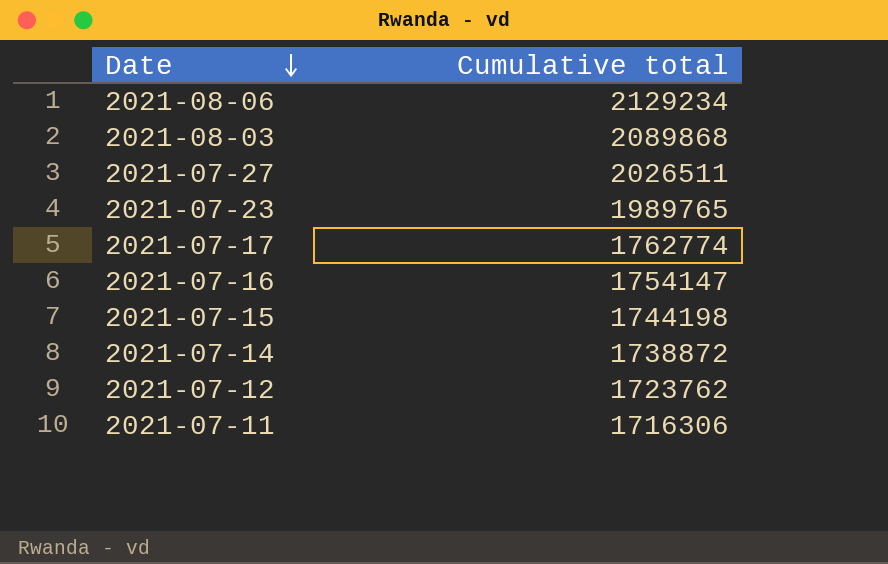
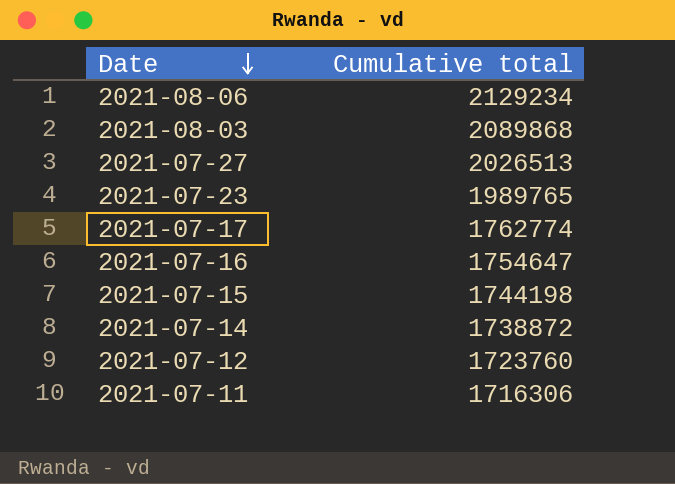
2021-07-27 | Cumulative total: 2026511 -> 2026513
2021-07-16 | Cumulative total: 1754147 -> 1754647
2021-07-12 | Cumulative total: 1723762 -> 1723760

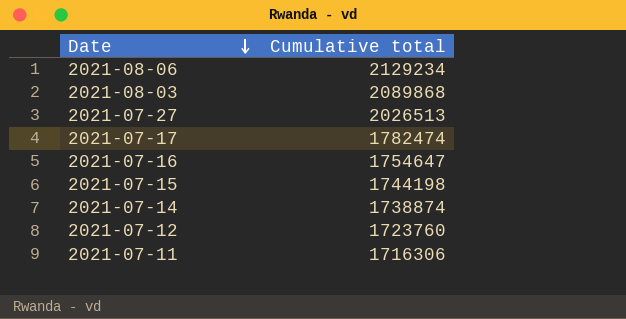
row 2021-07-23: 1989765 -> none
2021-07-17 | Cumulative total: 1762774 -> 1782474
2021-07-14 | Cumulative total: 1738872 -> 1738874

